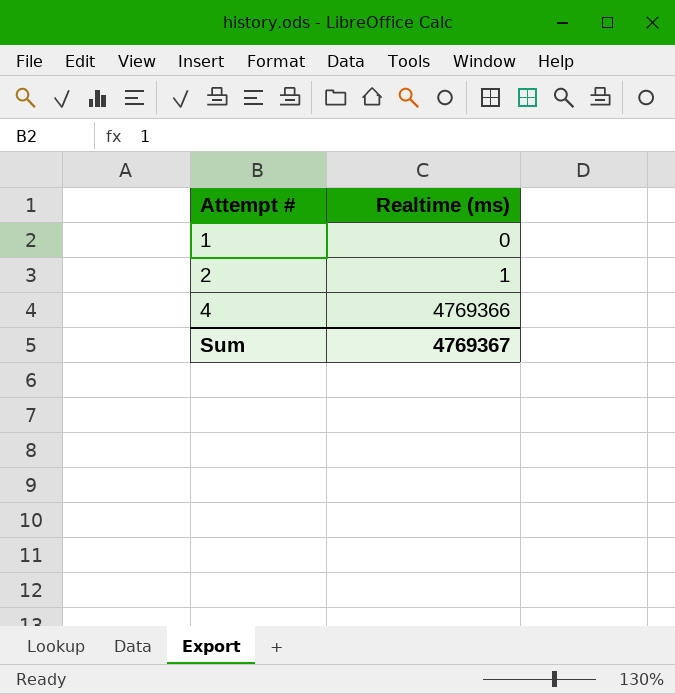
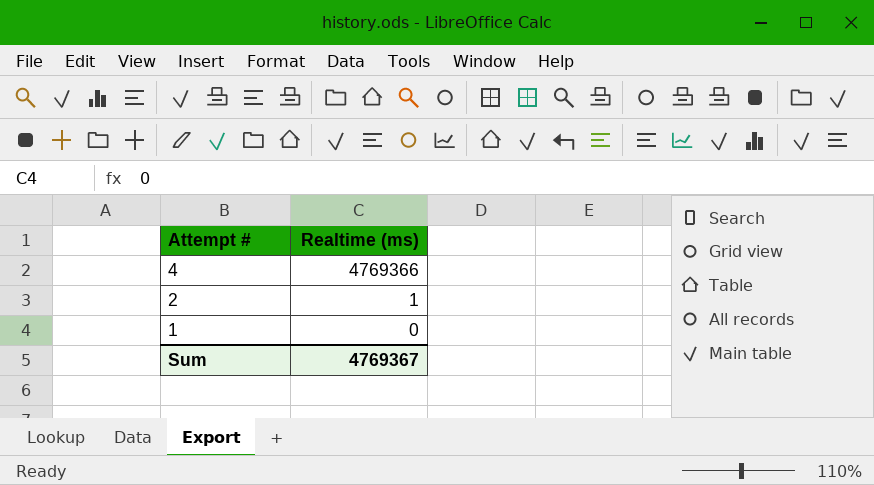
row order: Attempt # ascending -> Attempt # descending

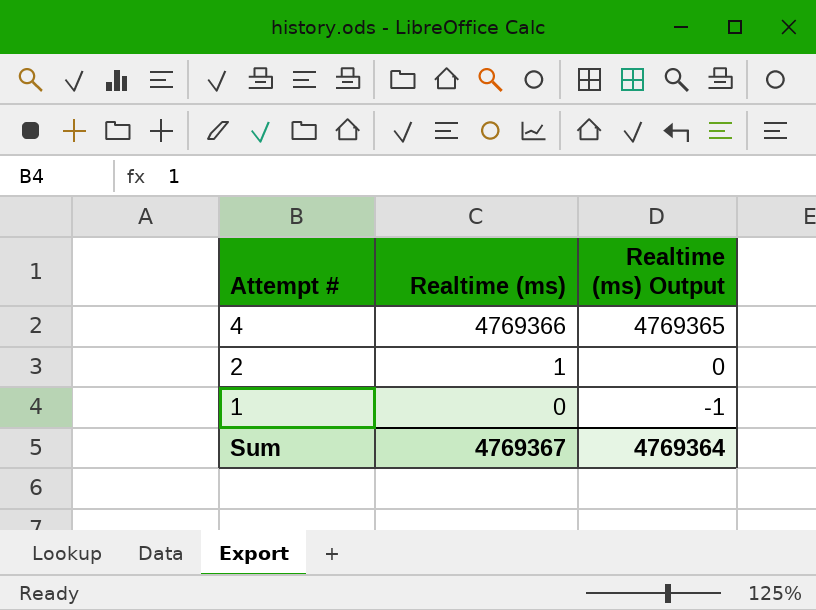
column Realtime (ms) Output | formula: none -> [Realtime (ms)] - 1

